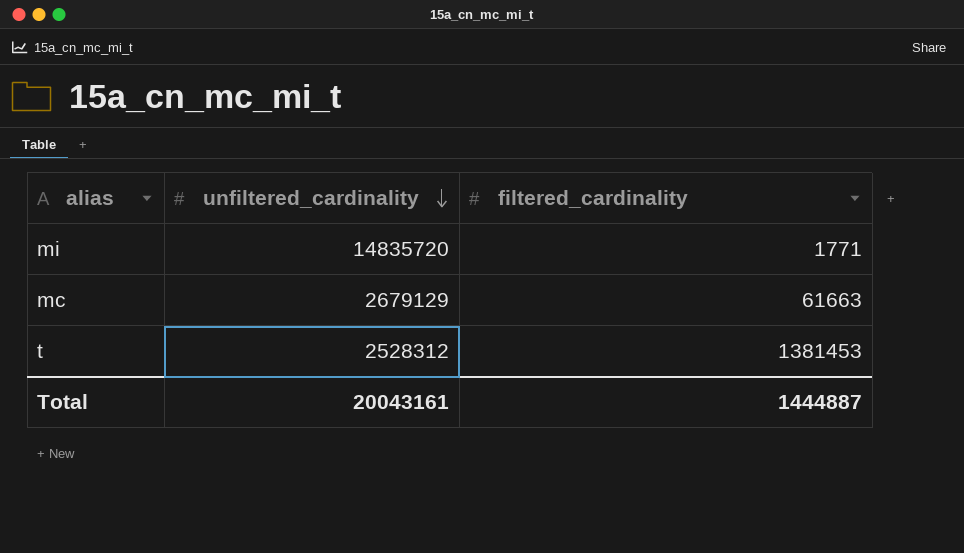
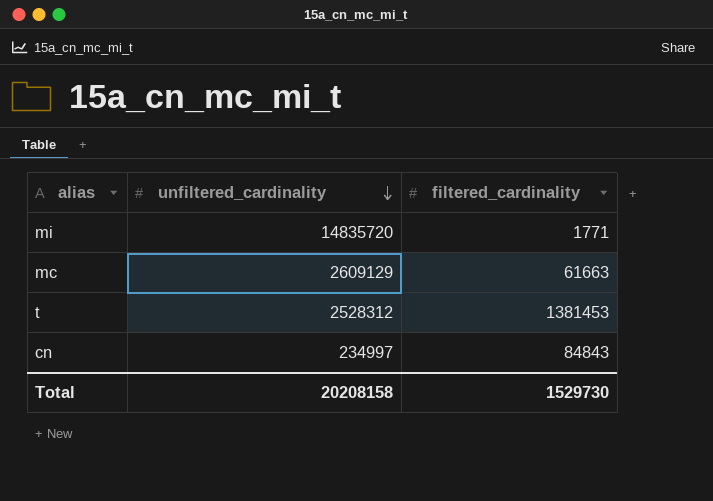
mc | unfiltered_cardinality: 2679129 -> 2609129
row cn: none -> 234997 | 84843
Total | unfiltered_cardinality: 20043161 -> 20208158
Total | filtered_cardinality: 1444887 -> 1529730

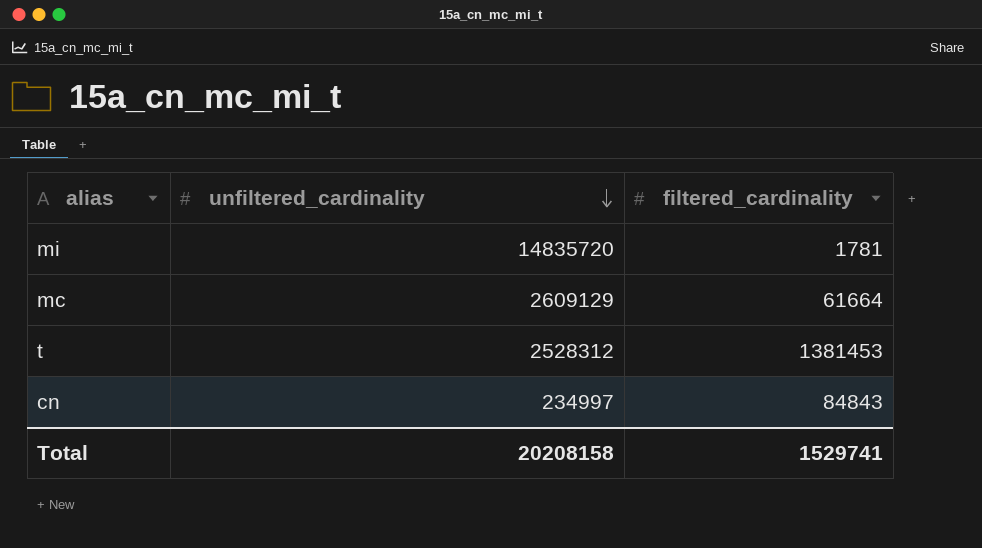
mi | filtered_cardinality: 1771 -> 1781
mc | filtered_cardinality: 61663 -> 61664
Total | filtered_cardinality: 1529730 -> 1529741

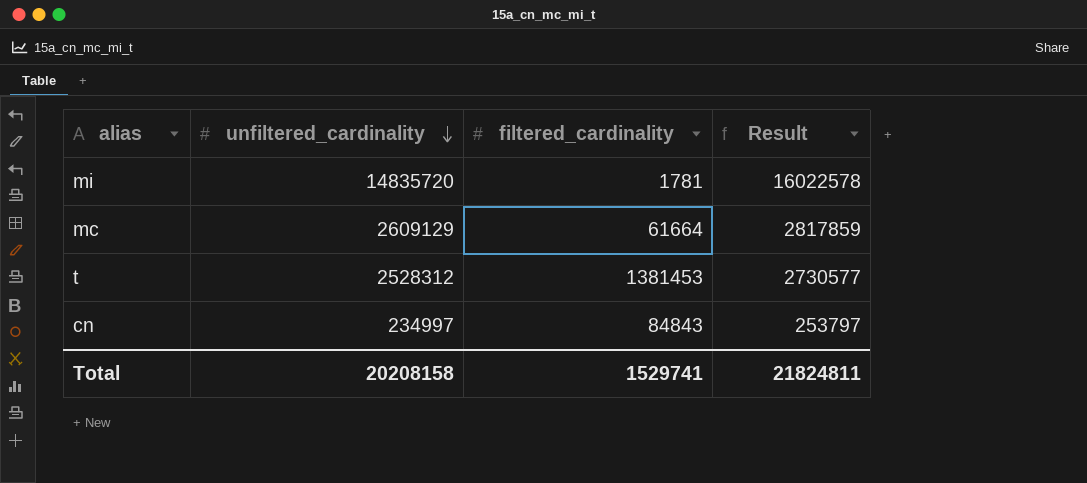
column Result | formula: none -> [unfiltered_cardinality] * 1.08

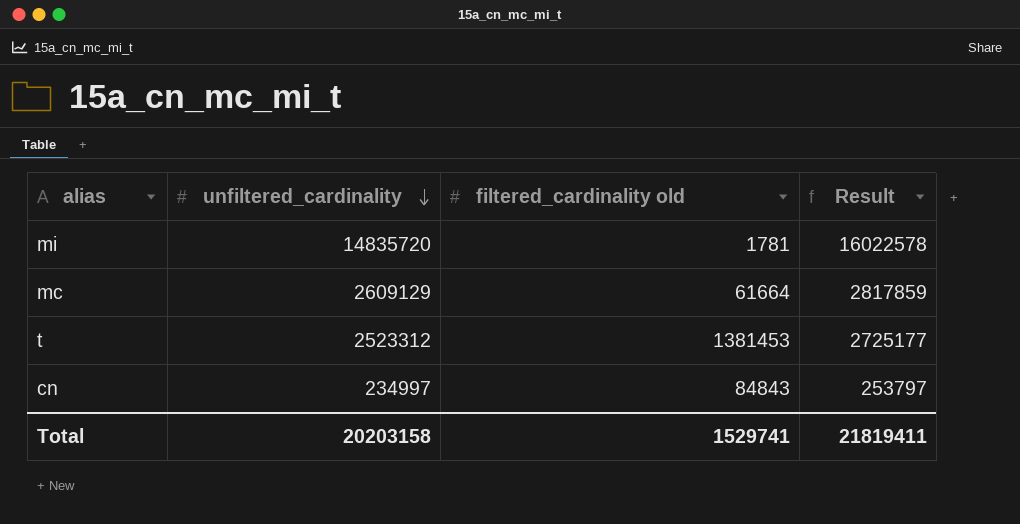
column name: filtered_cardinality -> filtered_cardinality old
t | unfiltered_cardinality: 2528312 -> 2523312
t | Result: 2730577 -> 2725177
Total | unfiltered_cardinality: 20208158 -> 20203158
Total | Result: 21824811 -> 21819411

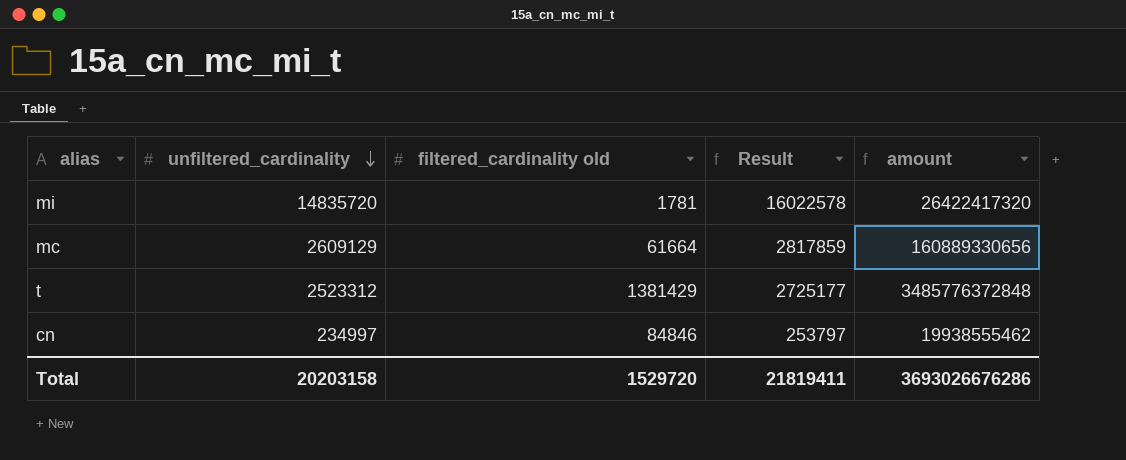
column amount | formula: none -> [unfiltered_cardinality] * [filtered_cardinality old]
t | filtered_cardinality old: 1381453 -> 1381429
cn | filtered_cardinality old: 84843 -> 84846
Total | filtered_cardinality old: 1529741 -> 1529720

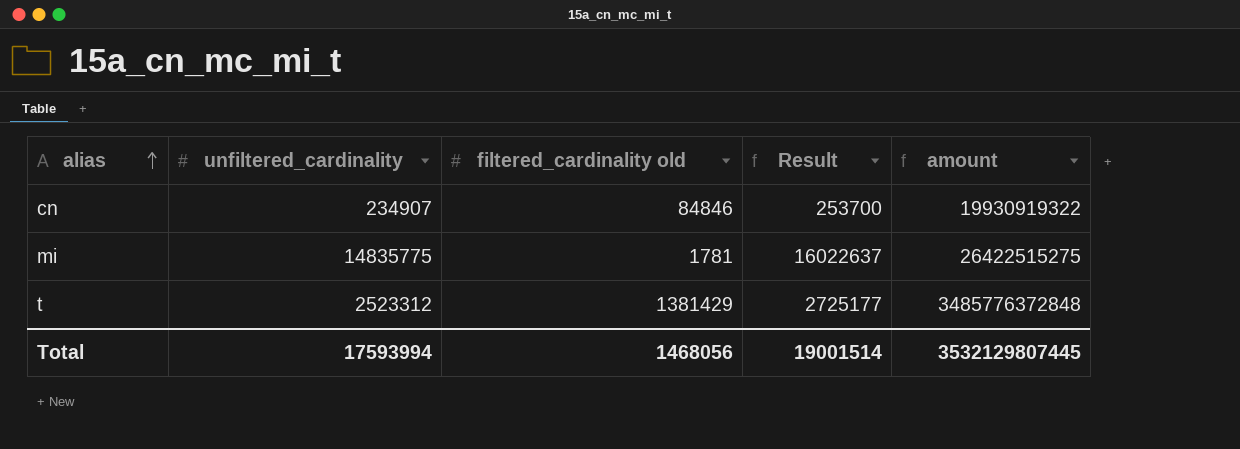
row order: unfiltered_cardinality descending -> alias ascending
row mc: 2609129 | 61664 | 2817859 | 160889330656 -> none
cn | unfiltered_cardinality: 234997 -> 234907
cn | Result: 253797 -> 253700
cn | amount: 19938555462 -> 19930919322
mi | unfiltered_cardinality: 14835720 -> 14835775
mi | Result: 16022578 -> 16022637
mi | amount: 26422417320 -> 26422515275
Total | unfiltered_cardinality: 20203158 -> 17593994
Total | filtered_cardinality old: 1529720 -> 1468056
Total | Result: 21819411 -> 19001514
Total | amount: 3693026676286 -> 3532129807445

